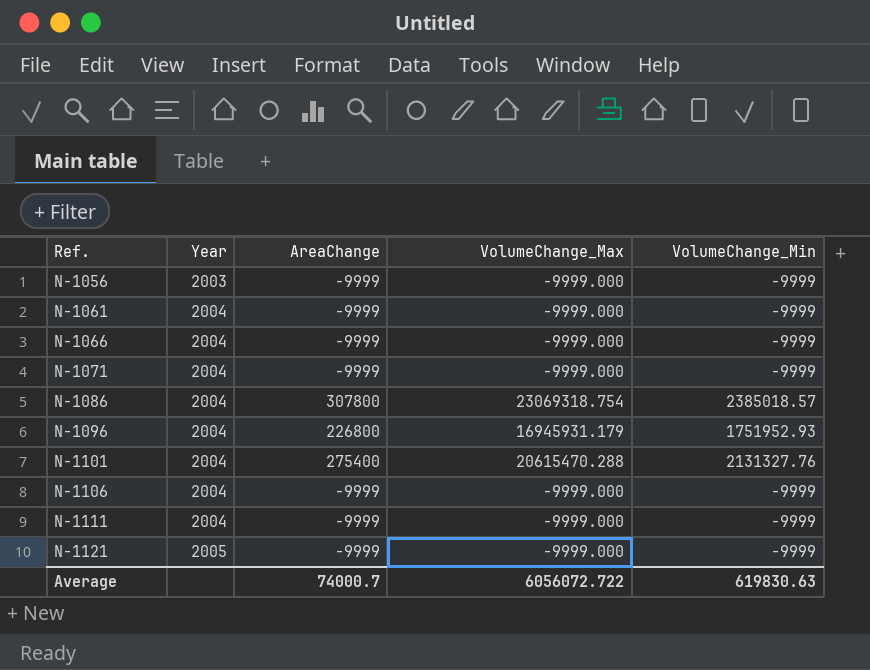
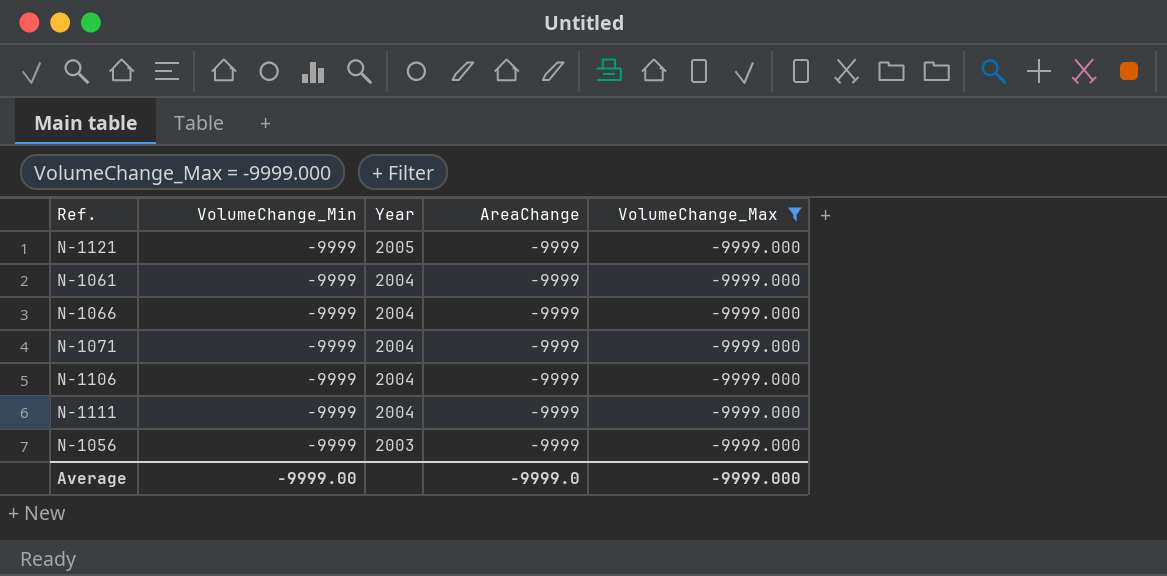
filter: none -> VolumeChange_Max = -9999.000
row order: Ref. ascending -> Year descending
column VolumeChange_Min | position: 5 -> 2
Average | VolumeChange_Min: 619830.63 -> -9999.00
Average | AreaChange: 74000.7 -> -9999.0
Average | VolumeChange_Max: 6056072.722 -> -9999.000

